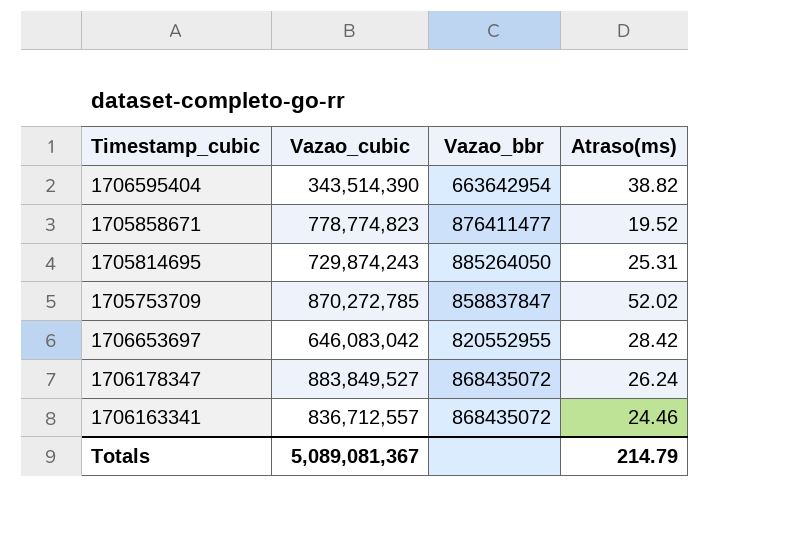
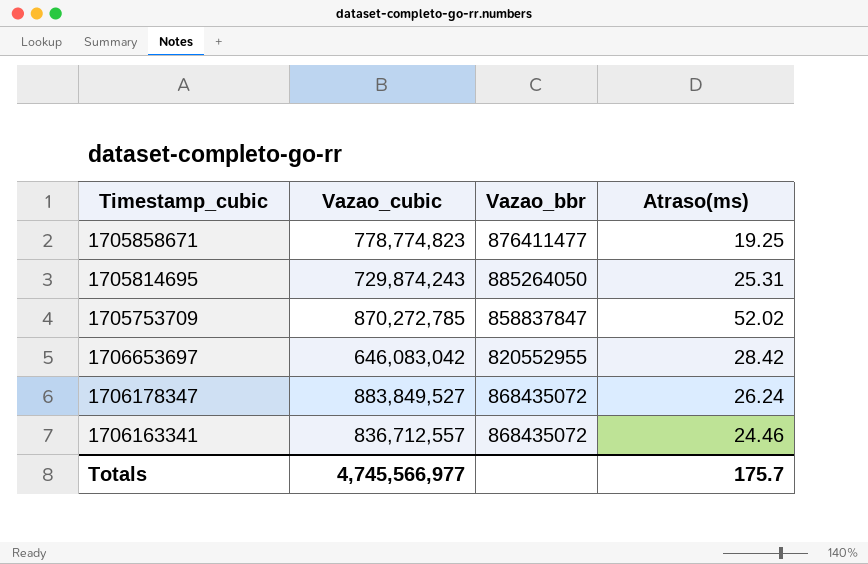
row 1706595404: 343,514,390 | 663642954 | 38.82 -> none
1705858671 | Atraso(ms): 19.52 -> 19.25
Totals | Vazao_cubic: 5,089,081,367 -> 4,745,566,977
Totals | Atraso(ms): 214.79 -> 175.7

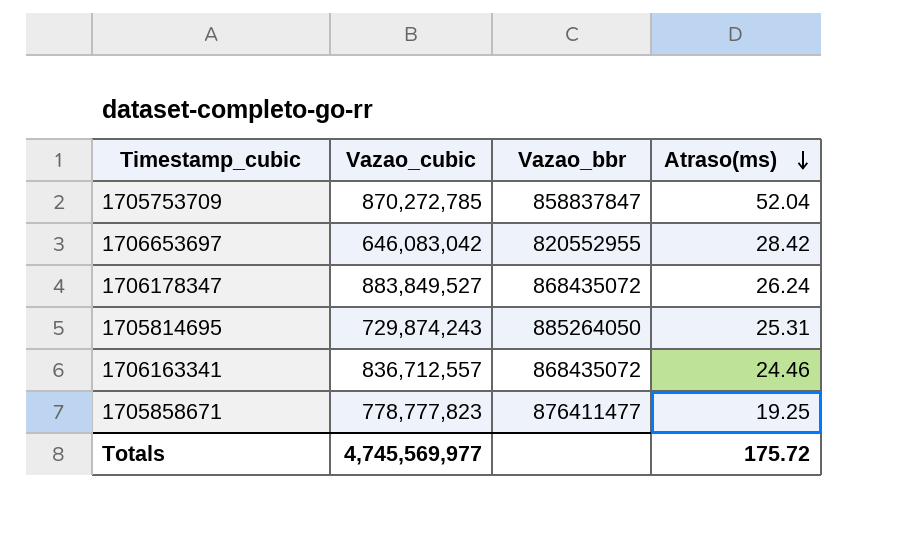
row order: none -> Atraso(ms) descending
1705753709 | Atraso(ms): 52.02 -> 52.04
1705858671 | Vazao_cubic: 778,774,823 -> 778,777,823
Totals | Vazao_cubic: 4,745,566,977 -> 4,745,569,977
Totals | Atraso(ms): 175.7 -> 175.72

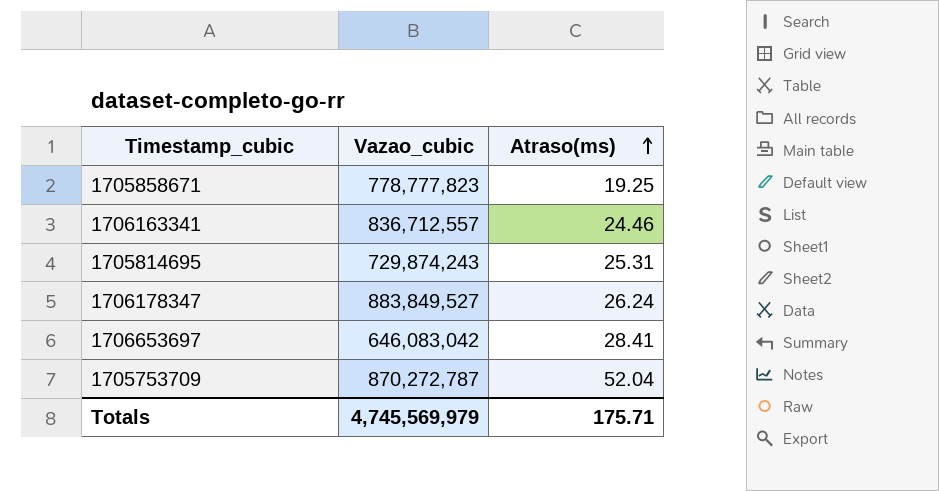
row order: Atraso(ms) descending -> Atraso(ms) ascending
column Vazao_bbr | position: 3 -> none
1706653697 | Atraso(ms): 28.42 -> 28.41
1705753709 | Vazao_cubic: 870,272,785 -> 870,272,787
Totals | Vazao_cubic: 4,745,569,977 -> 4,745,569,979
Totals | Atraso(ms): 175.72 -> 175.71

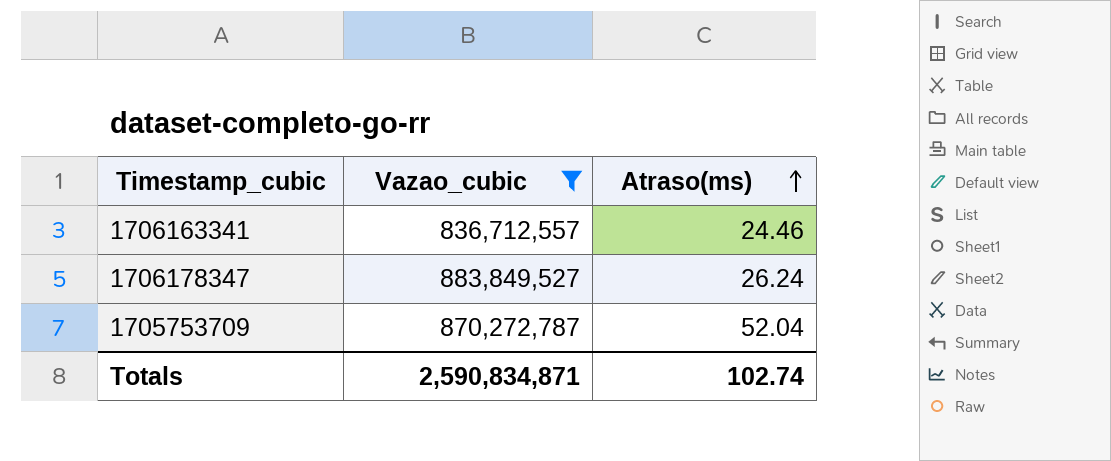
filter: none -> Vazao_cubic >= 836,712,557
Totals | Vazao_cubic: 4,745,569,979 -> 2,590,834,871
Totals | Atraso(ms): 175.71 -> 102.74

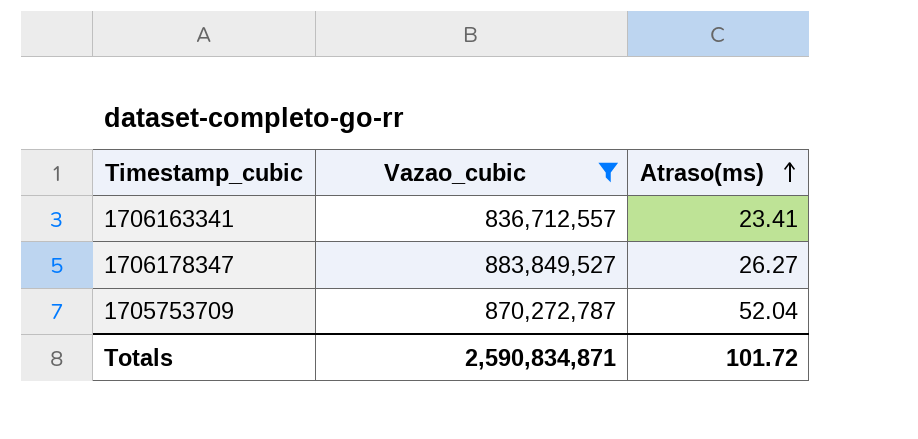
1706163341 | Atraso(ms): 24.46 -> 23.41
1706178347 | Atraso(ms): 26.24 -> 26.27
Totals | Atraso(ms): 102.74 -> 101.72

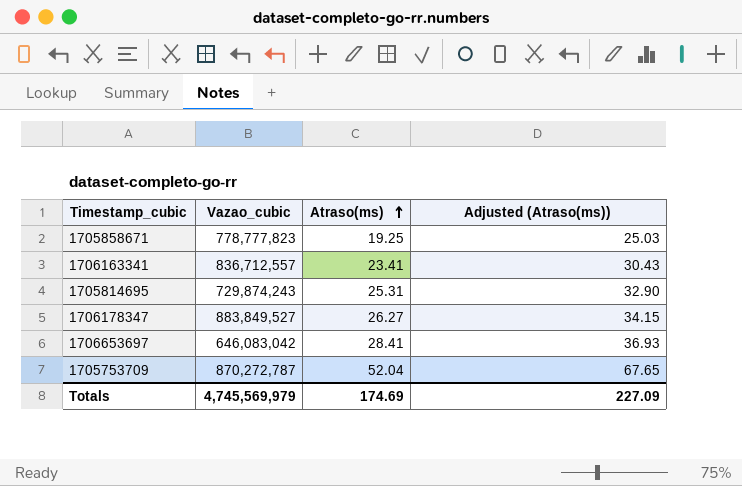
filter: Vazao_cubic >= 836,712,557 -> none
column Adjusted (Atraso(ms)) | formula: none -> [Atraso(ms)] * 1.3
Totals | Vazao_cubic: 2,590,834,871 -> 4,745,569,979
Totals | Atraso(ms): 101.72 -> 174.69

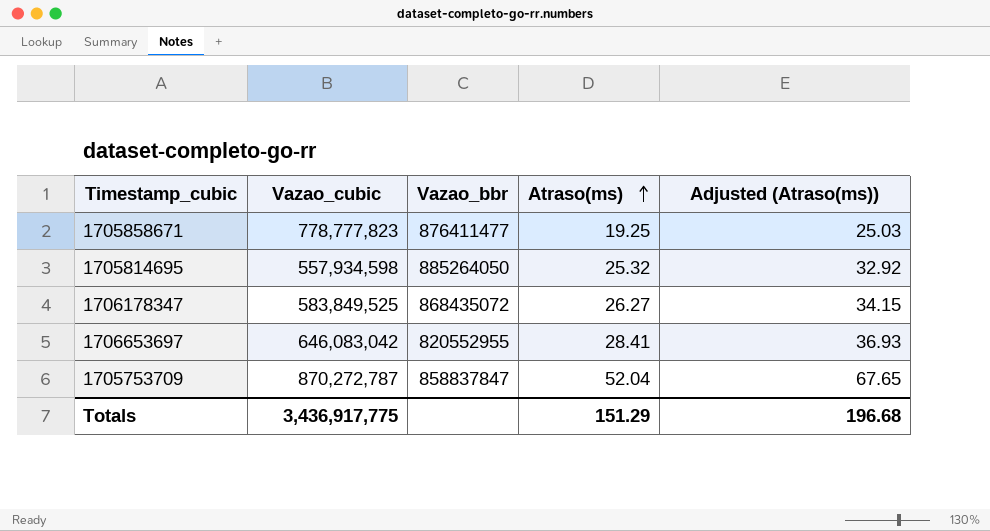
column Vazao_bbr | position: none -> 3
row 1706163341: 836,712,557 | 23.41 | 30.43 -> none
1705814695 | Vazao_cubic: 729,874,243 -> 557,934,598
1705814695 | Atraso(ms): 25.31 -> 25.32
1705814695 | Adjusted (Atraso(ms)): 32.90 -> 32.92
1706178347 | Vazao_cubic: 883,849,527 -> 583,849,525
Totals | Vazao_cubic: 4,745,569,979 -> 3,436,917,775
Totals | Atraso(ms): 174.69 -> 151.29
Totals | Adjusted (Atraso(ms)): 227.09 -> 196.68

